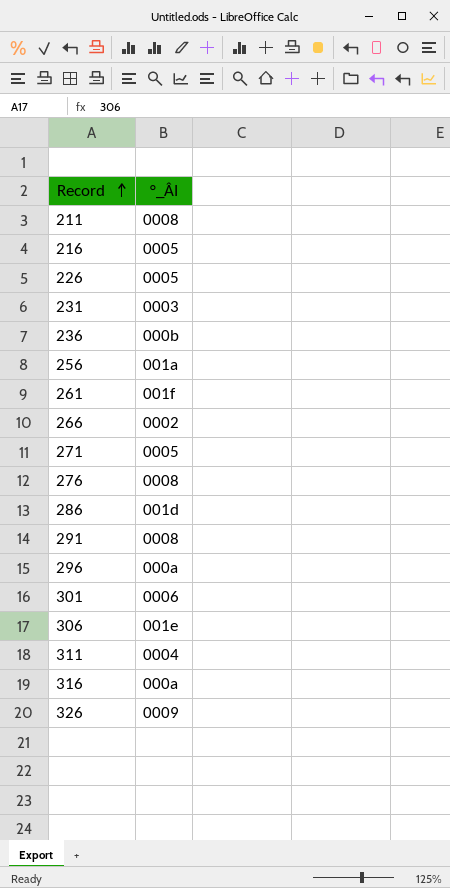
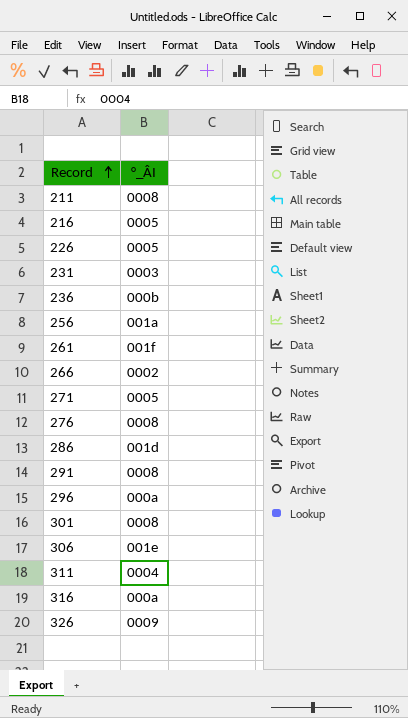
301 | °_ÂI: 0006 -> 0008

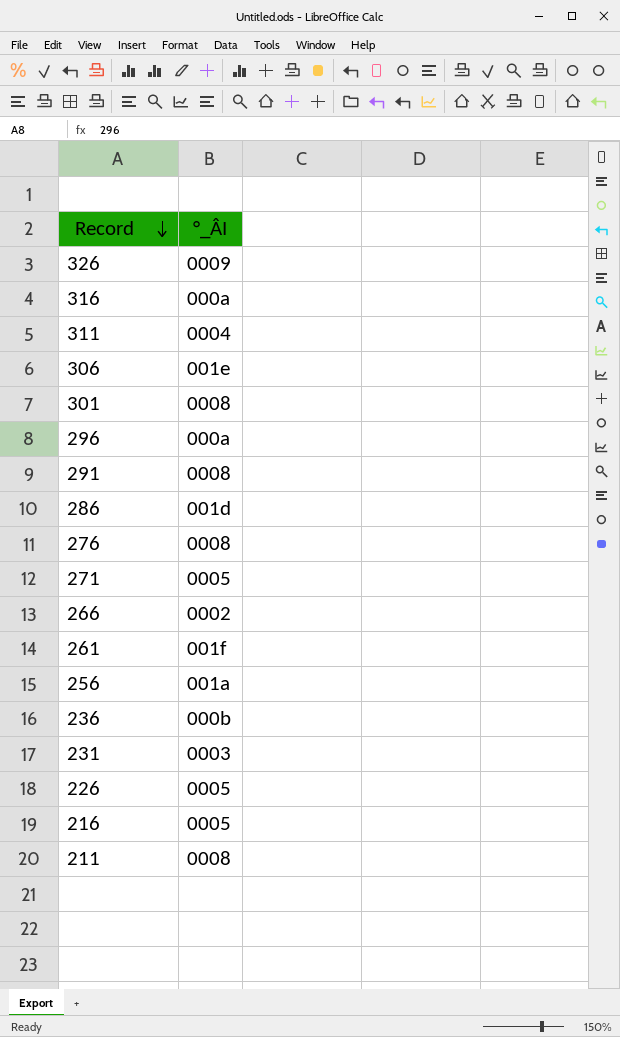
row order: Record ascending -> Record descending

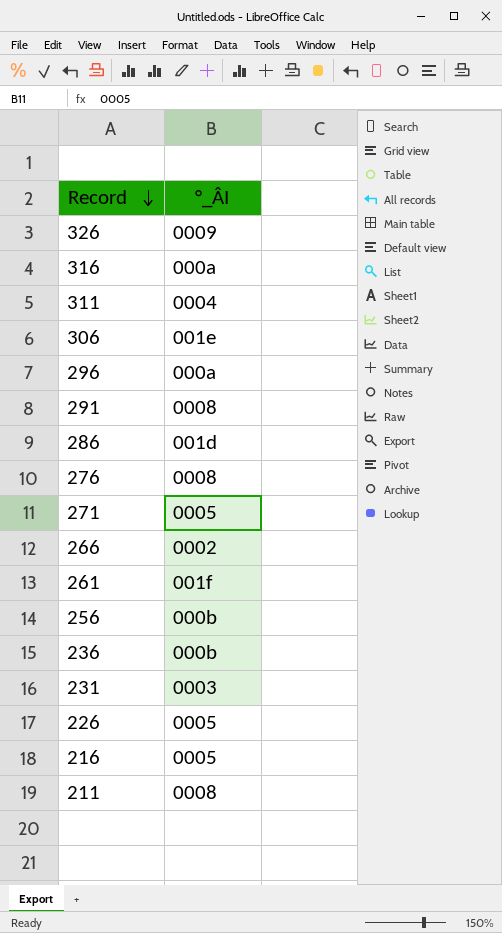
row 301: 0008 -> none
256 | °_ÂI: 001a -> 000b

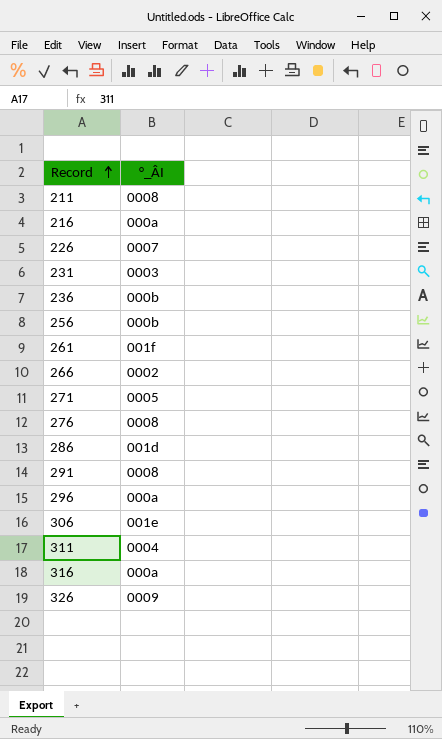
row order: Record descending -> Record ascending
216 | °_ÂI: 0005 -> 000a
226 | °_ÂI: 0005 -> 0007

